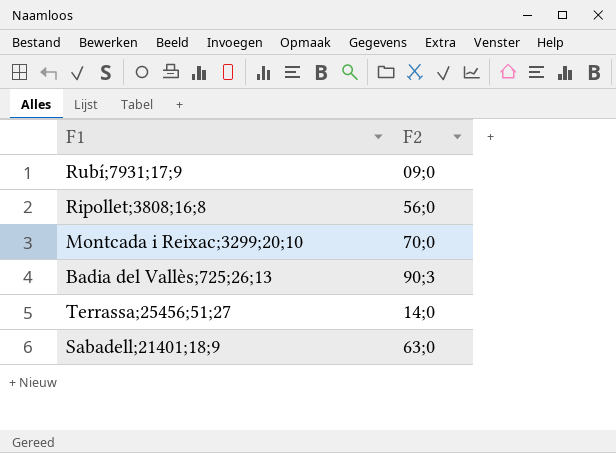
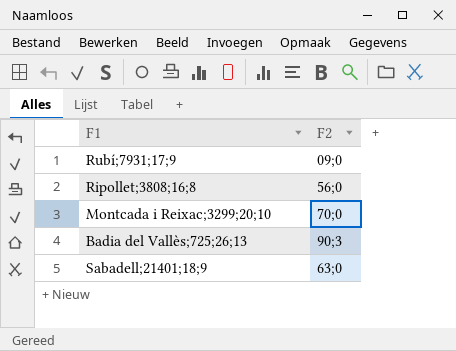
row Terrassa;25456;51;27: 14;0 -> none

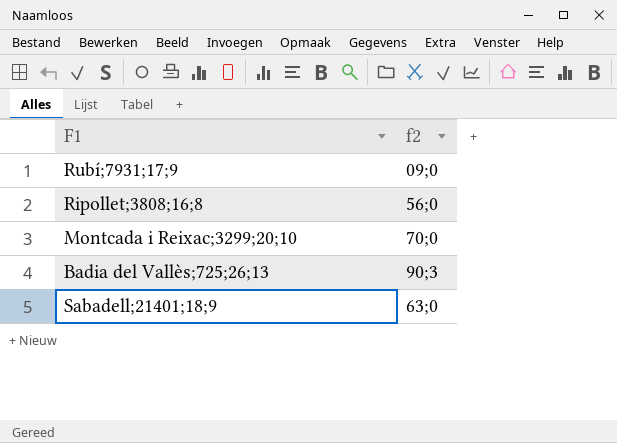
column name: F2 -> f2

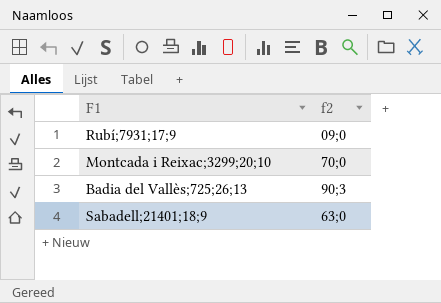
row Ripollet;3808;16;8: 56;0 -> none

